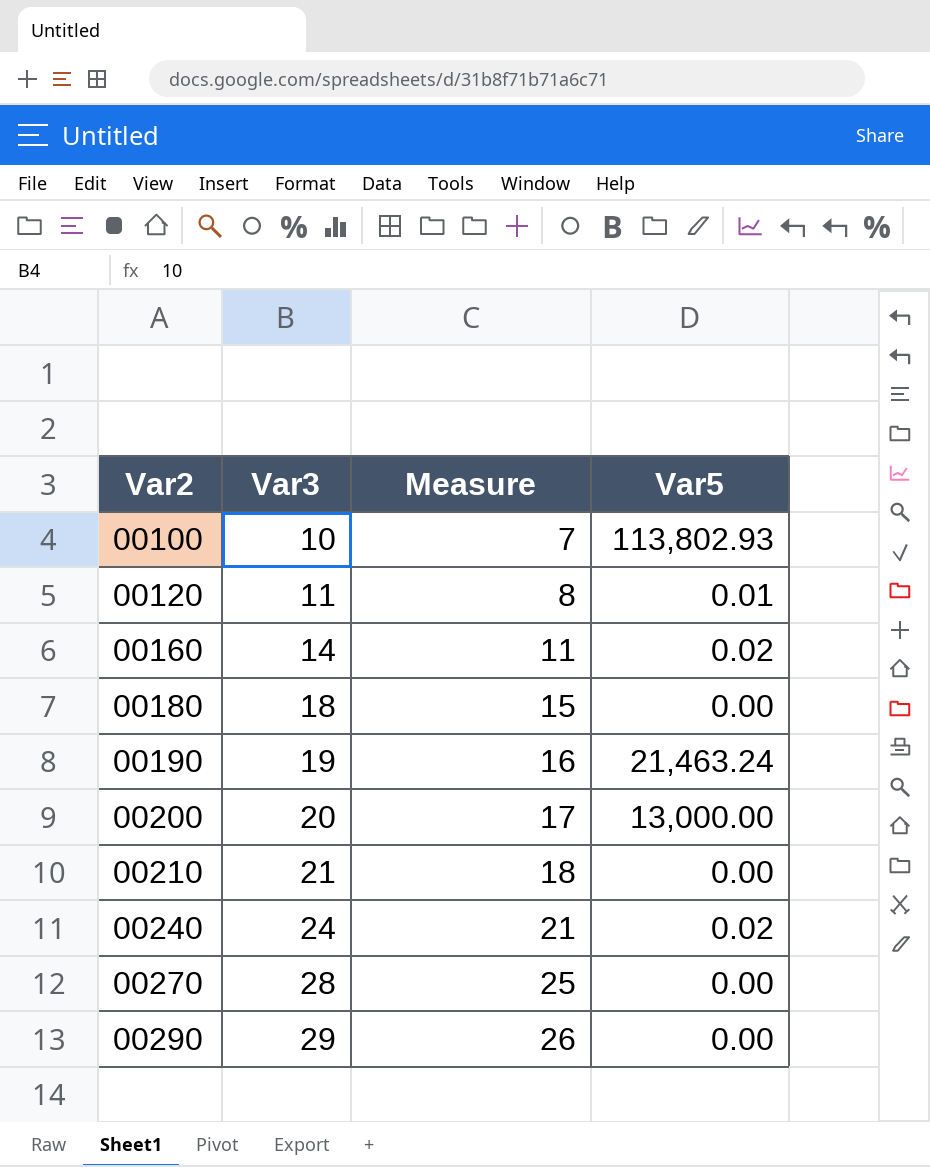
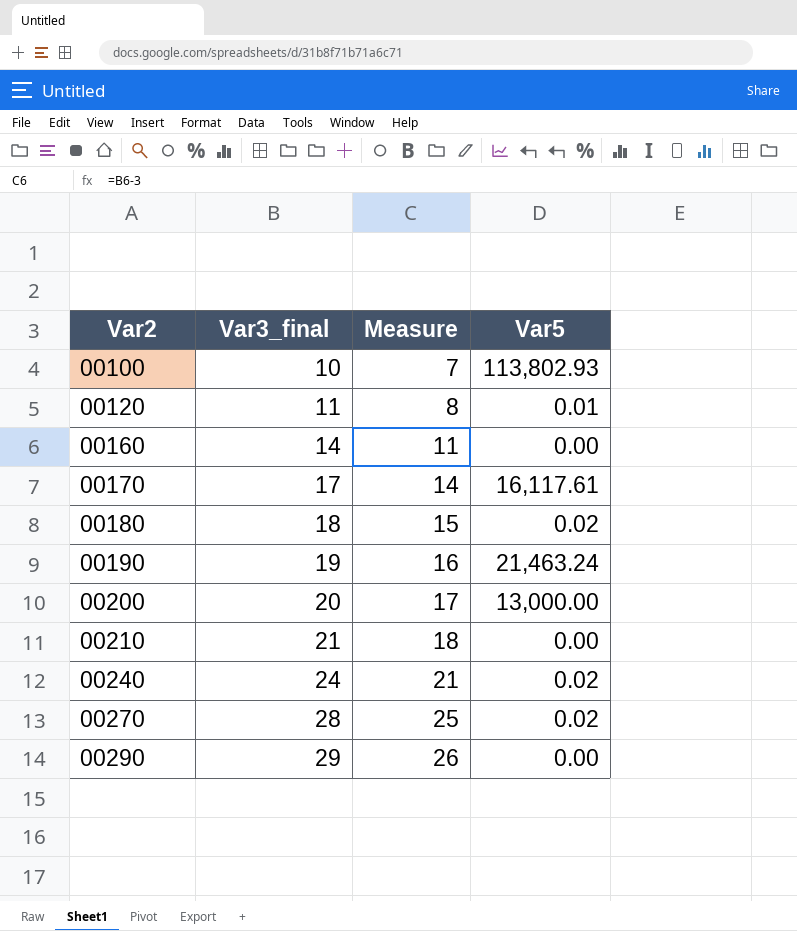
column name: Var3 -> Var3_final
00160 | Var5: 0.02 -> 0.00
row 00170: none -> 17 | 14 | 16,117.61
00180 | Var5: 0.00 -> 0.02
00270 | Var5: 0.00 -> 0.02

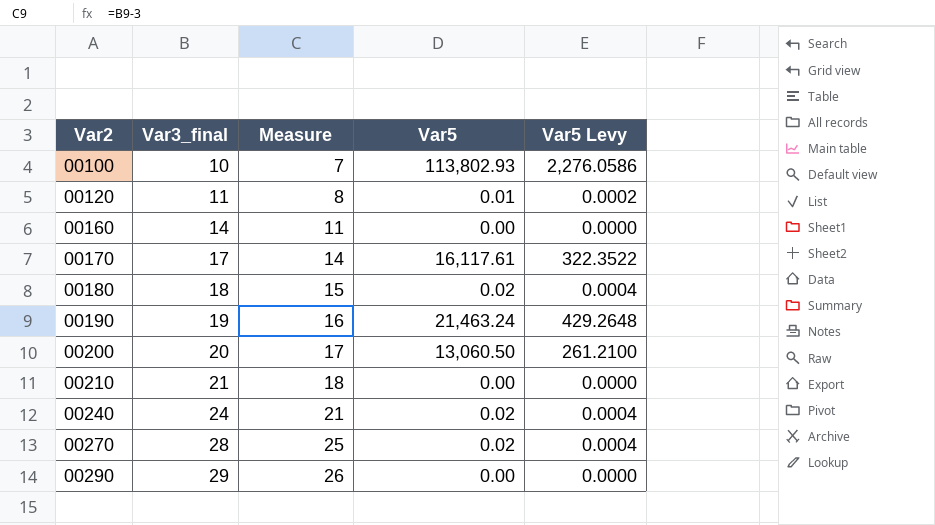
column Var5 Levy | formula: none -> [Var5] * 0.02
00200 | Var5: 13,000.00 -> 13,060.50

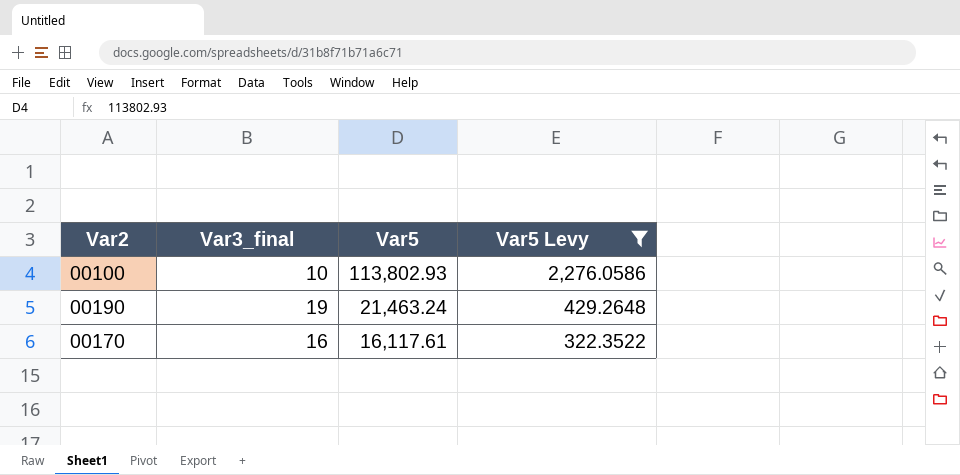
filter: none -> Var5 Levy >= 322.3522
row order: Var2 ascending -> Var5 descending
column Measure | formula: [Var3_final] - 3 -> none
00170 | Var3_final: 17 -> 16

